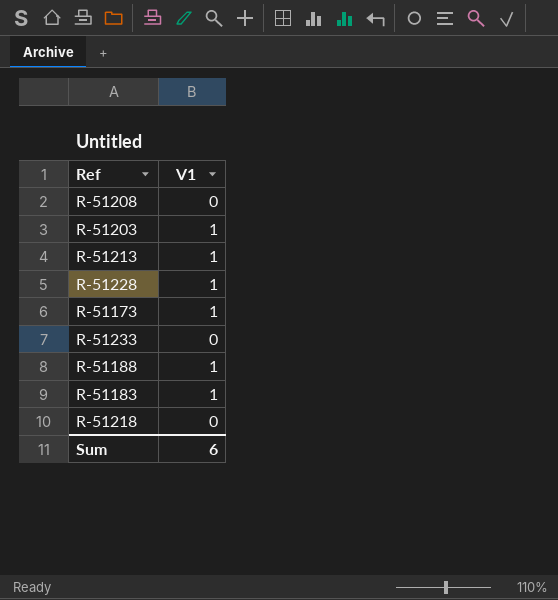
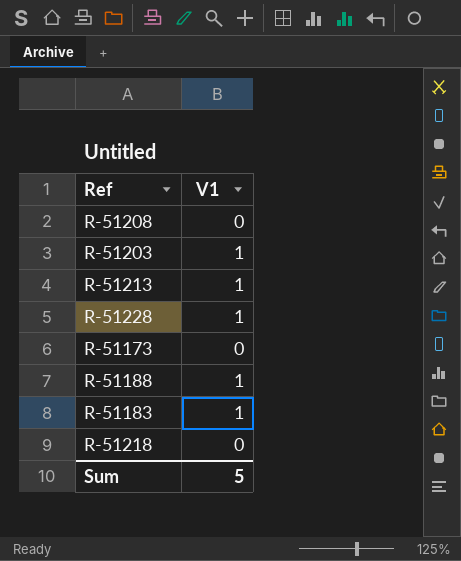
row R-51233: 0 -> none
R-51173 | V1: 1 -> 0
Sum | V1: 6 -> 5

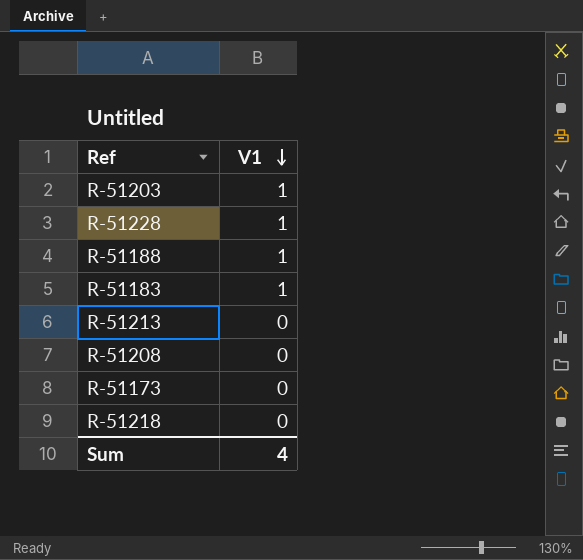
row order: none -> V1 descending
R-51213 | V1: 1 -> 0
Sum | V1: 5 -> 4

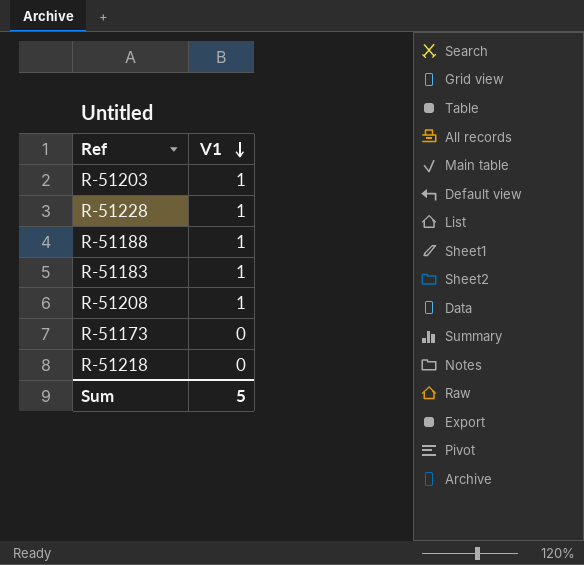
row R-51213: 0 -> none
R-51208 | V1: 0 -> 1
Sum | V1: 4 -> 5

